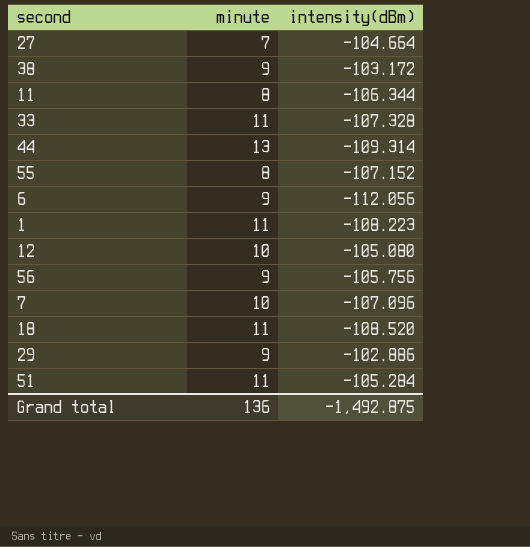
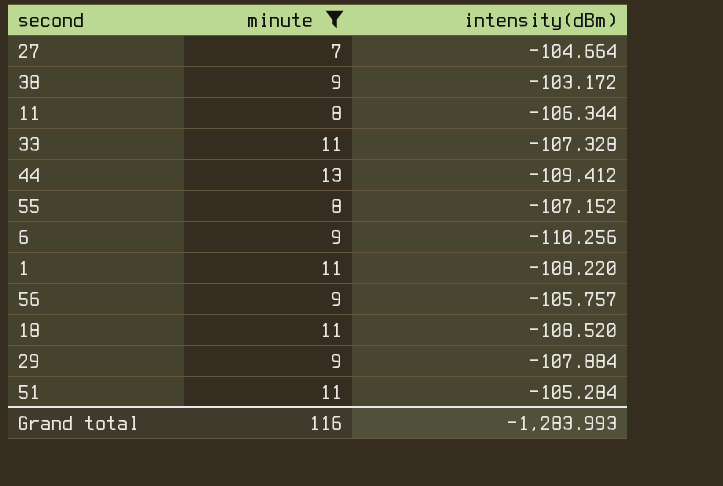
filter: none -> minute != 10
44 | intensity(dBm): -109.314 -> -109.412
6 | intensity(dBm): -112.056 -> -110.256
1 | intensity(dBm): -108.223 -> -108.220
56 | intensity(dBm): -105.756 -> -105.757
29 | intensity(dBm): -102.886 -> -107.884
Grand total | minute: 136 -> 116
Grand total | intensity(dBm): -1,492.875 -> -1,283.993

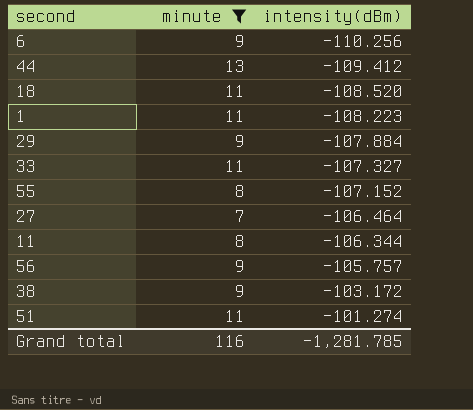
row order: none -> intensity(dBm) ascending
1 | intensity(dBm): -108.220 -> -108.223
33 | intensity(dBm): -107.328 -> -107.327
27 | intensity(dBm): -104.664 -> -106.464
51 | intensity(dBm): -105.284 -> -101.274
Grand total | intensity(dBm): -1,283.993 -> -1,281.785

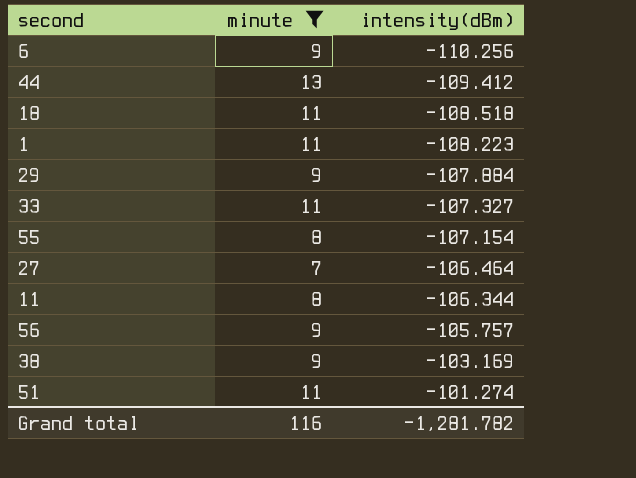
18 | intensity(dBm): -108.520 -> -108.518
55 | intensity(dBm): -107.152 -> -107.154
38 | intensity(dBm): -103.172 -> -103.169
Grand total | intensity(dBm): -1,281.785 -> -1,281.782

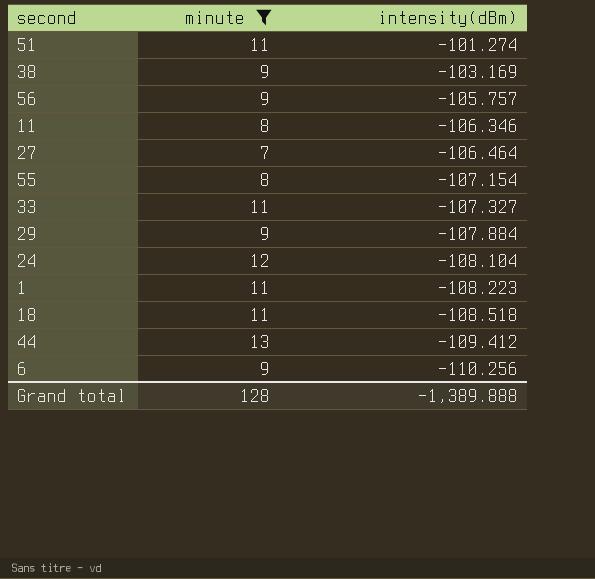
row order: intensity(dBm) ascending -> intensity(dBm) descending
11 | intensity(dBm): -106.344 -> -106.346
row 24: none -> 12 | -108.104
Grand total | minute: 116 -> 128
Grand total | intensity(dBm): -1,281.782 -> -1,389.888

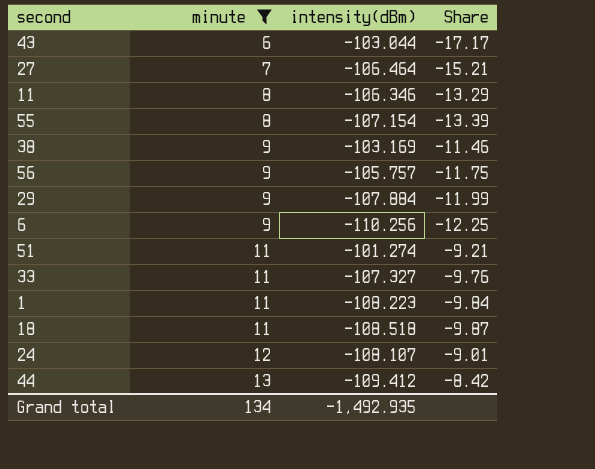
row order: intensity(dBm) descending -> minute ascending
column Share | formula: none -> [intensity(dBm)] / [minute]
row 43: none -> 6 | -103.044 | -17.17
24 | intensity(dBm): -108.104 -> -108.107
Grand total | minute: 128 -> 134
Grand total | intensity(dBm): -1,389.888 -> -1,492.935

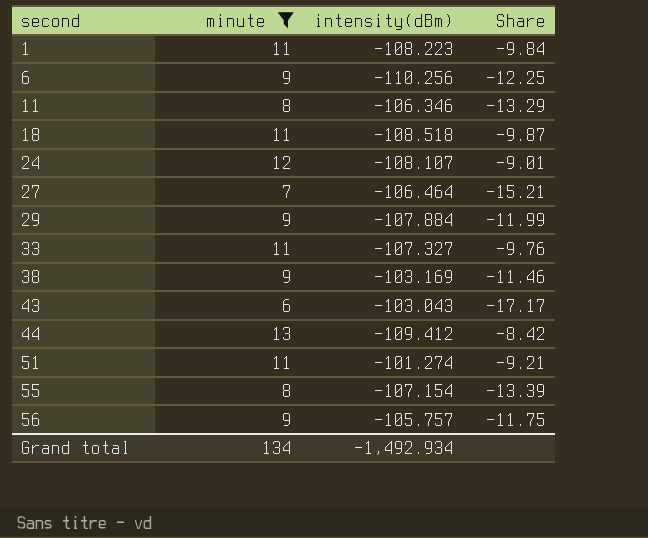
row order: minute ascending -> second ascending
43 | intensity(dBm): -103.044 -> -103.043
Grand total | intensity(dBm): -1,492.935 -> -1,492.934

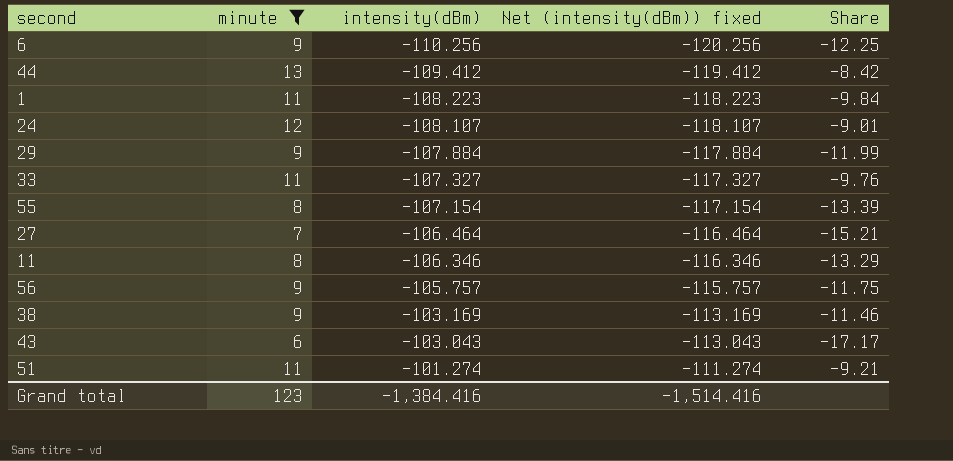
row order: second ascending -> intensity(dBm) ascending
column Net (intensity(dBm)) fixed | formula: none -> [intensity(dBm)] - 10
row 18: 11 | -108.518 | -9.87 -> none
Grand total | minute: 134 -> 123
Grand total | intensity(dBm): -1,492.934 -> -1,384.416

